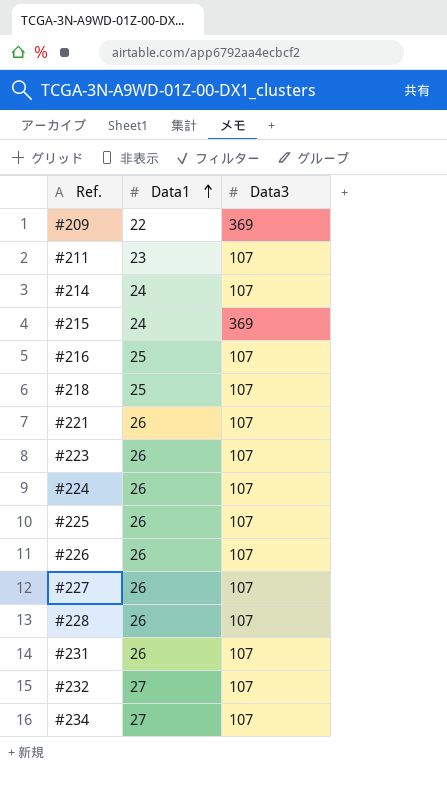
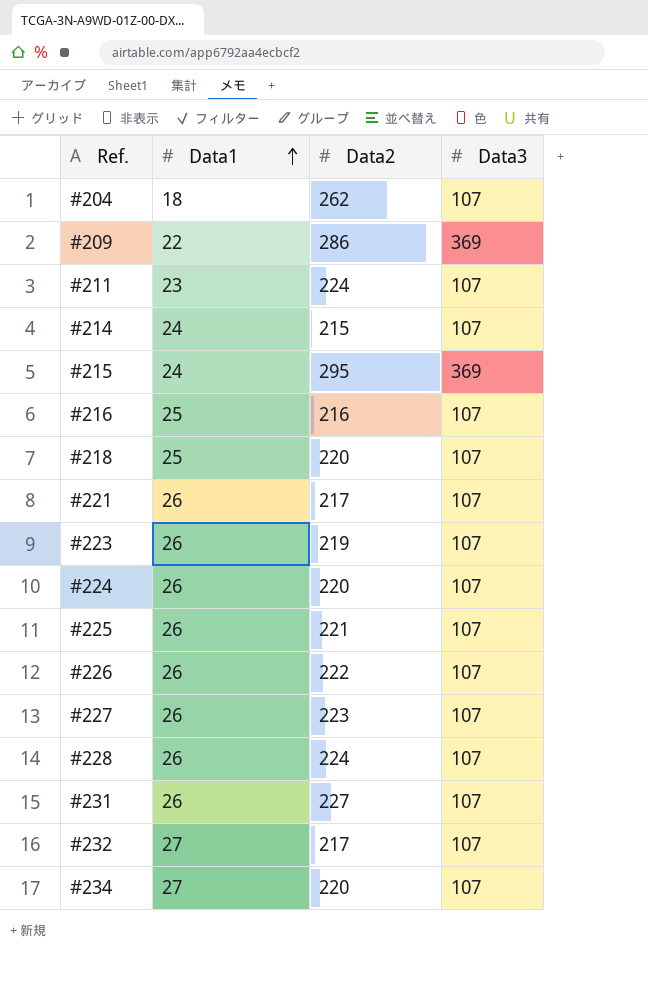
column Data2 | position: none -> 3
row #204: none -> 18 | 262 | 107

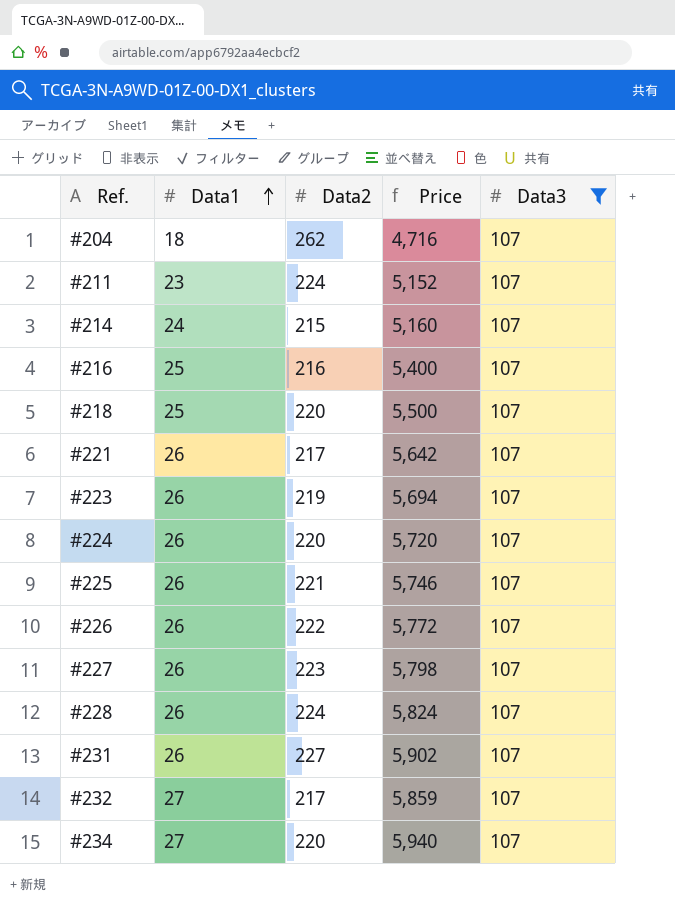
filter: none -> Data3 = 107
column Price | formula: none -> [Data1] * [Data2]

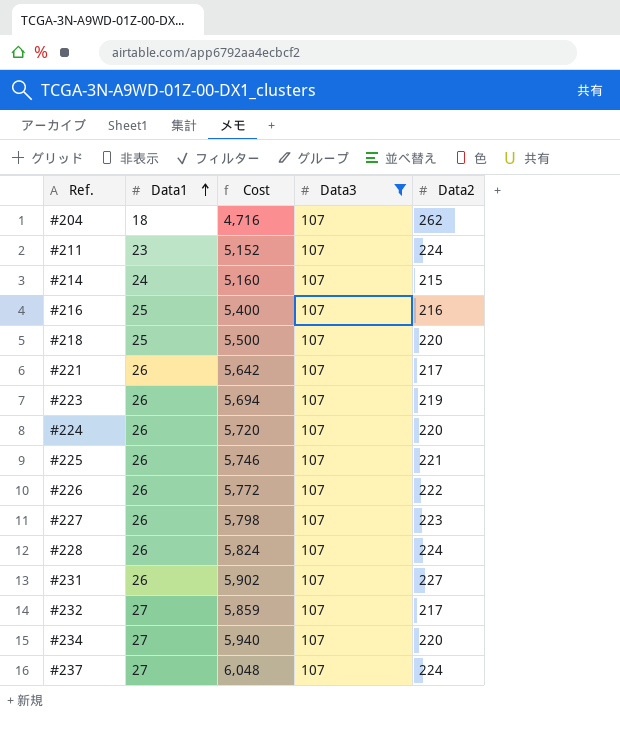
column name: Price -> Cost
column Data2 | position: 3 -> 5
row #237: none -> 27 | 6,048 | 107 | 224

